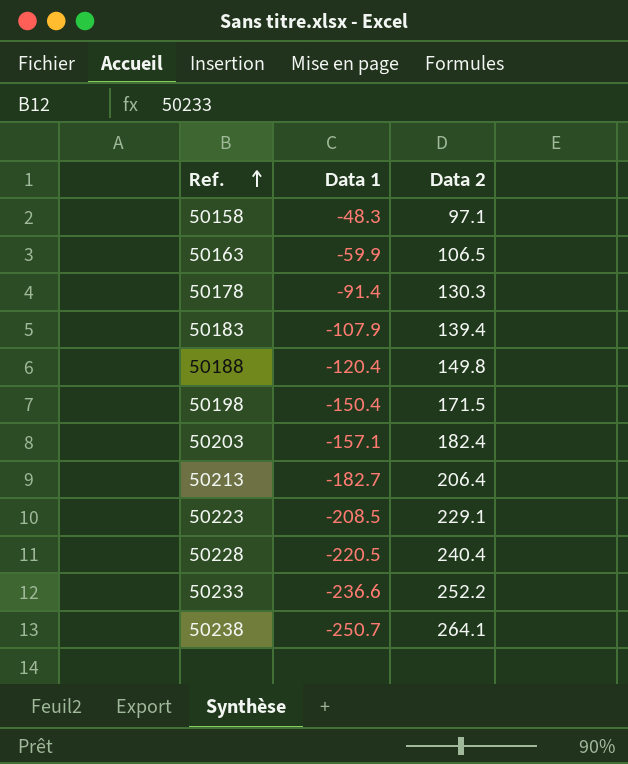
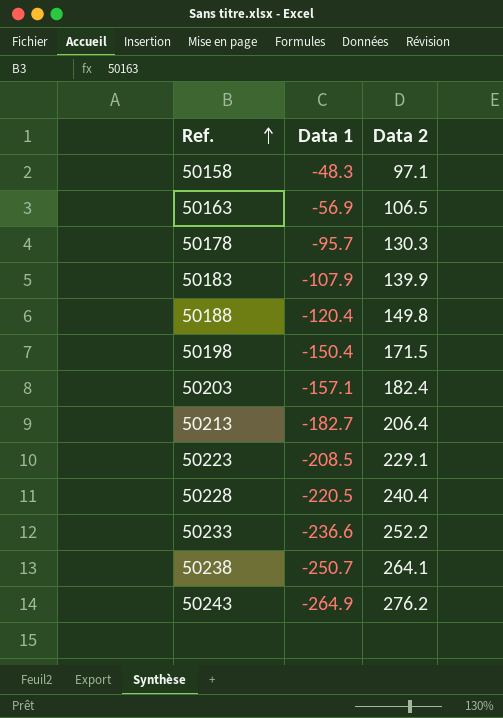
50163 | Data 1: -59.9 -> -56.9
50178 | Data 1: -91.4 -> -95.7
50183 | Data 2: 139.4 -> 139.9
row 50243: none -> -264.9 | 276.2

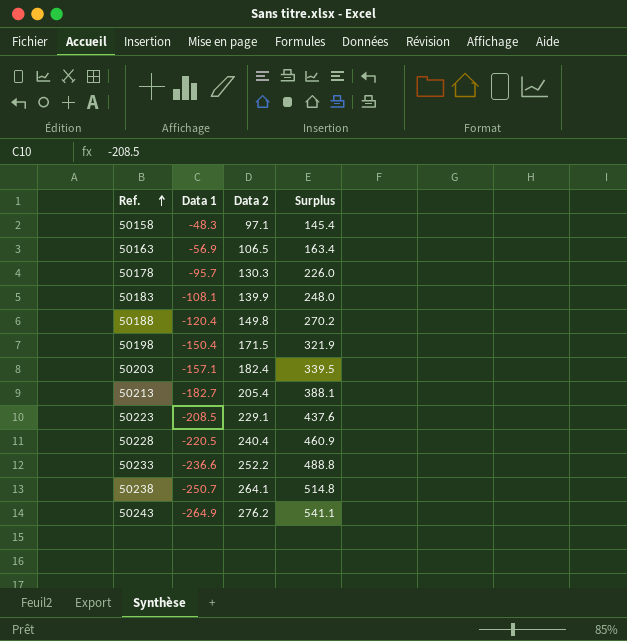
column Surplus | formula: none -> [Data 2] - [Data 1]
50183 | Data 1: -107.9 -> -108.1
50213 | Data 2: 206.4 -> 205.4

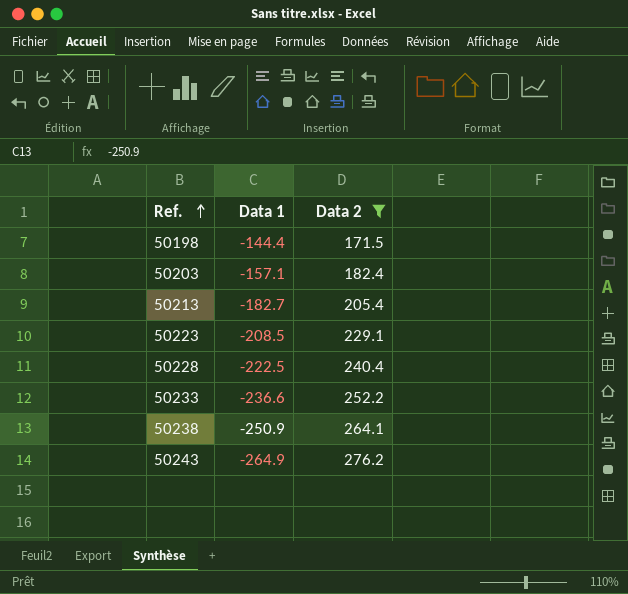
filter: none -> Data 2 >= 171.5
column Surplus | formula: [Data 2] - [Data 1] -> none
50198 | Data 1: -150.4 -> -144.4
50228 | Data 1: -220.5 -> -222.5
50238 | Data 1: -250.7 -> -250.9

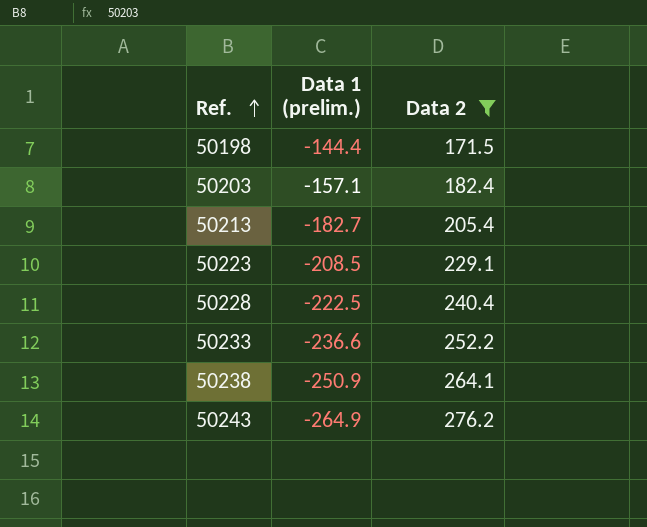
column name: Data 1 -> Data 1 (prelim.)

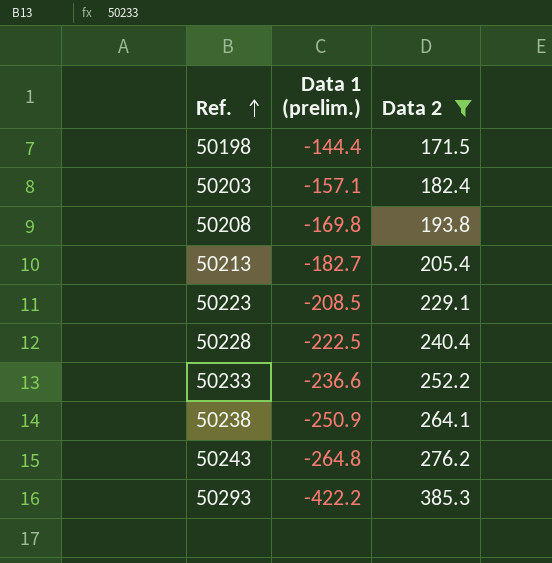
row 50208: none -> -169.8 | 193.8
50243 | Data 1 (prelim.): -264.9 -> -264.8
row 50293: none -> -422.2 | 385.3

